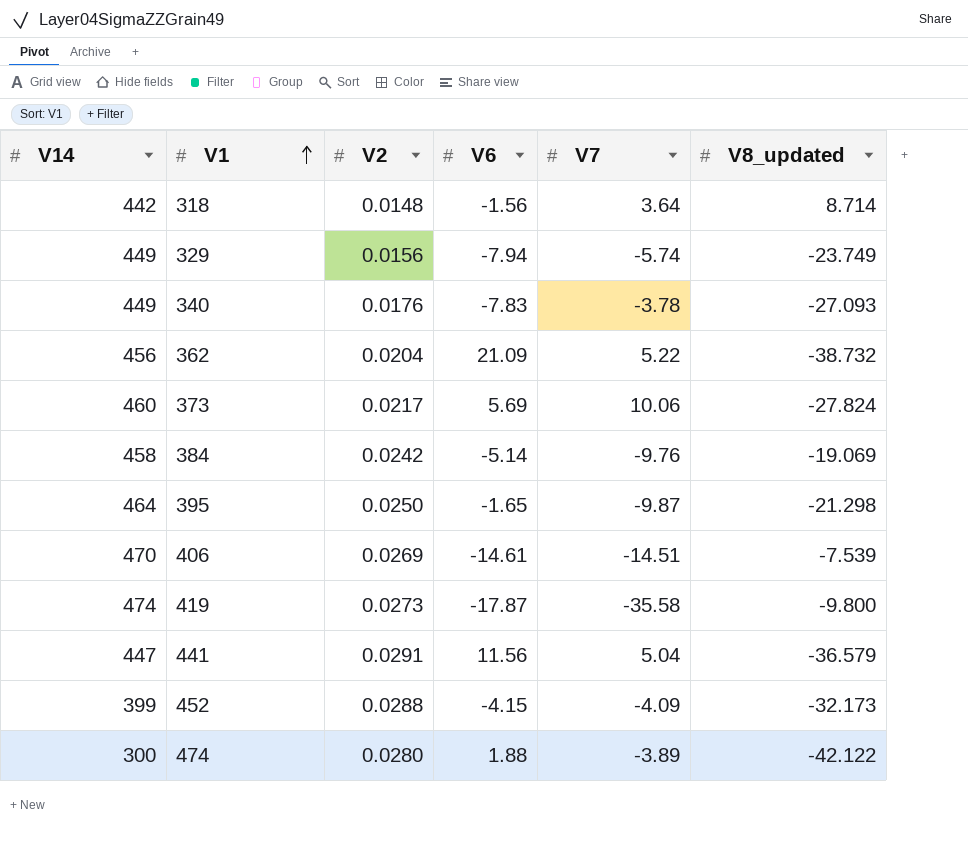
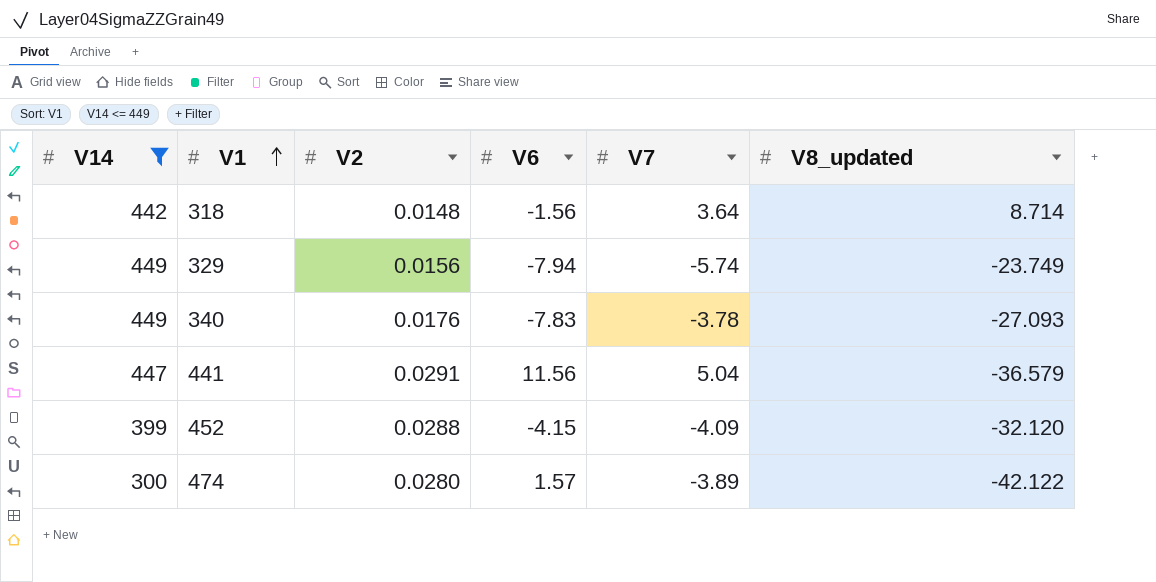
filter: none -> V14 <= 449
452 | V8_updated: -32.173 -> -32.120
474 | V6: 1.88 -> 1.57

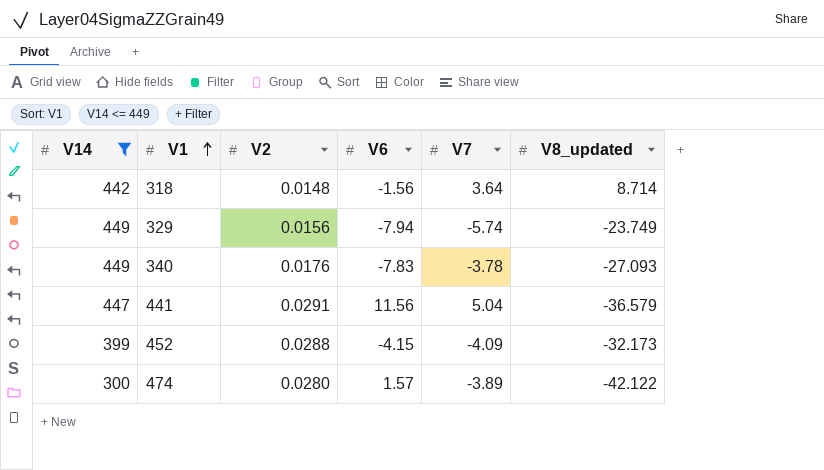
452 | V8_updated: -32.120 -> -32.173

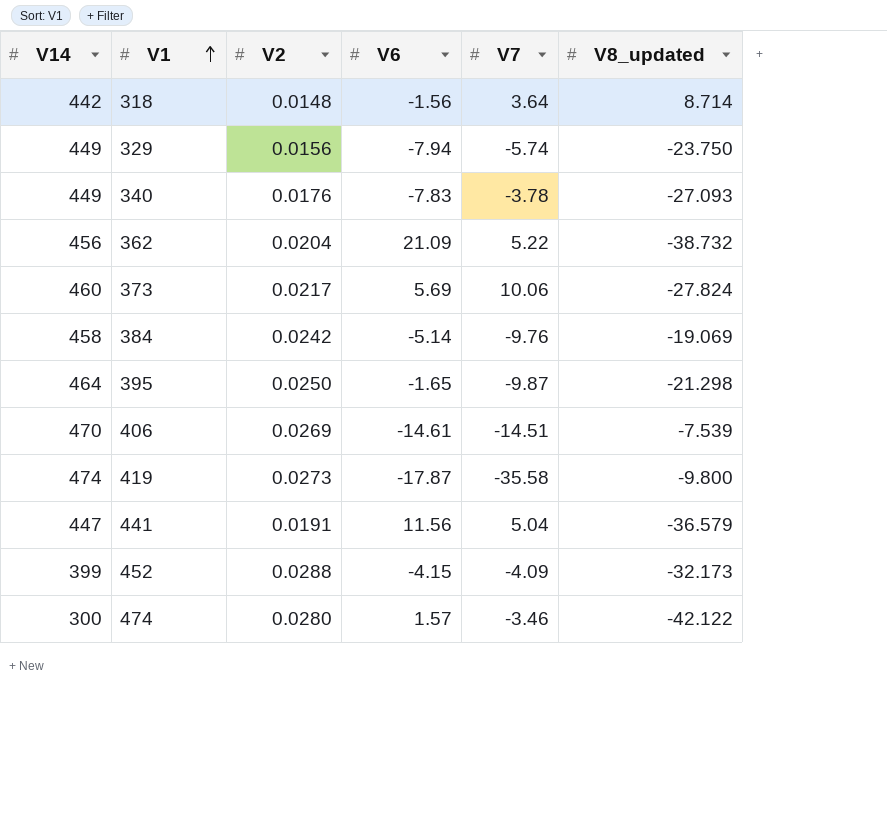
filter: V14 <= 449 -> none
329 | V8_updated: -23.749 -> -23.750
441 | V2: 0.0291 -> 0.0191
474 | V7: -3.89 -> -3.46

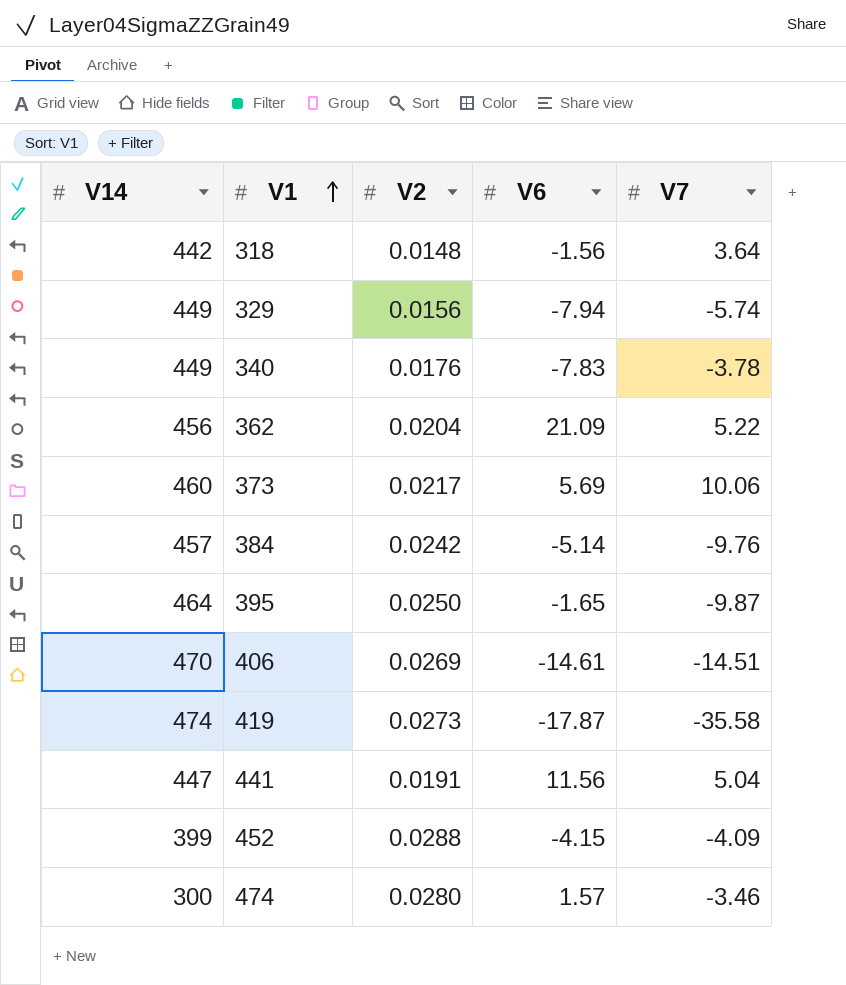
column V8_updated | position: 6 -> none
384 | V14: 458 -> 457

